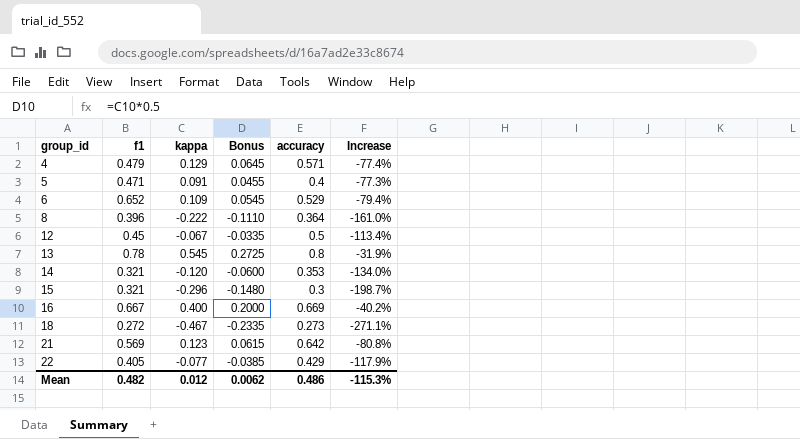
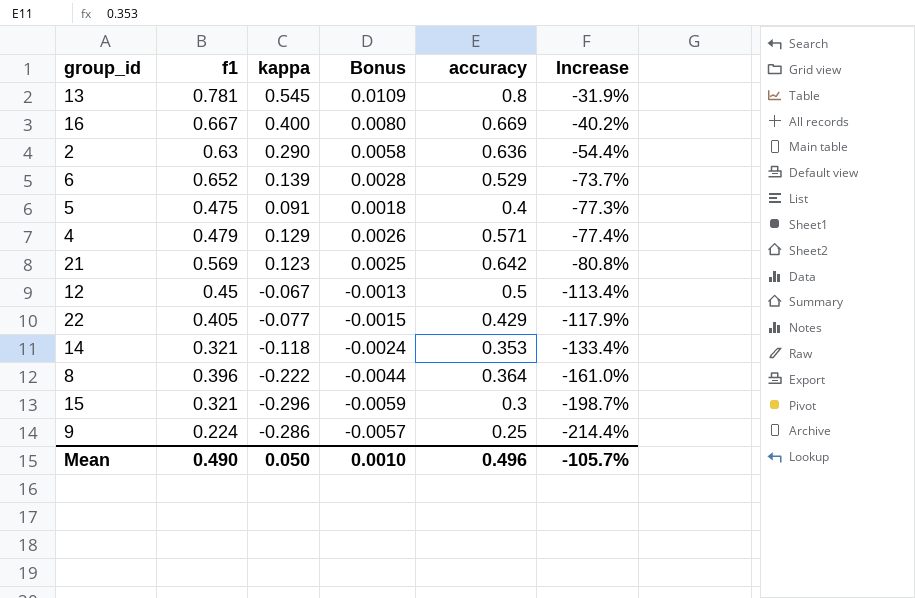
row order: group_id ascending -> Increase descending
column Bonus | formula: [kappa] * 0.5 -> [kappa] * 0.02
row 18: 0.272 | -0.467 | -0.2335 | 0.273 | -271.1% -> none
13 | f1: 0.78 -> 0.781
row 2: none -> 0.63 | 0.290 | 0.0058 | 0.636 | -54.4%
6 | kappa: 0.109 -> 0.139
6 | Increase: -79.4% -> -73.7%
5 | f1: 0.471 -> 0.475
14 | kappa: -0.120 -> -0.118
14 | Increase: -134.0% -> -133.4%
row 9: none -> 0.224 | -0.286 | -0.0057 | 0.25 | -214.4%
Mean | f1: 0.482 -> 0.490
Mean | kappa: 0.012 -> 0.050
Mean | Bonus: 0.0062 -> 0.0010
Mean | accuracy: 0.486 -> 0.496
Mean | Increase: -115.3% -> -105.7%

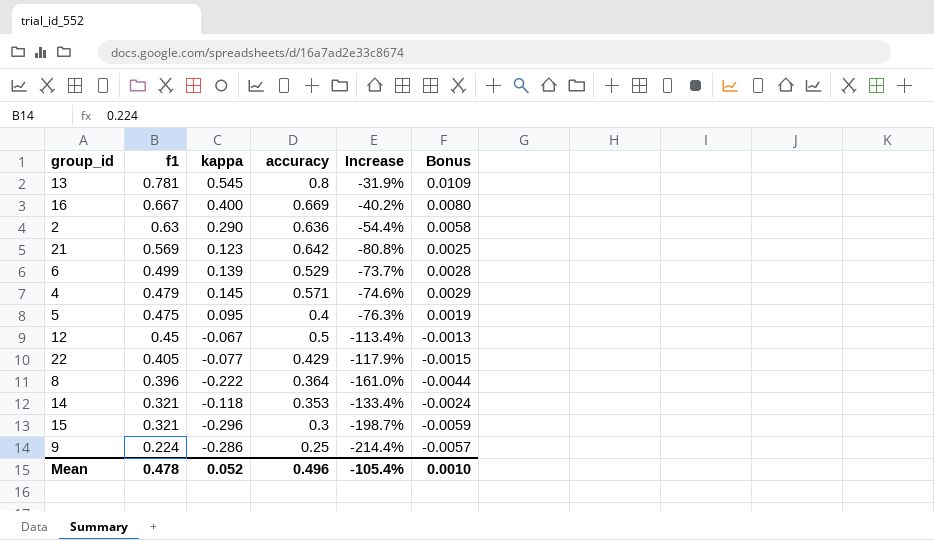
row order: Increase descending -> f1 descending
column Bonus | position: 4 -> 6
6 | f1: 0.652 -> 0.499
4 | kappa: 0.129 -> 0.145
4 | Increase: -77.4% -> -74.6%
4 | Bonus: 0.0026 -> 0.0029
5 | kappa: 0.091 -> 0.095
5 | Increase: -77.3% -> -76.3%
5 | Bonus: 0.0018 -> 0.0019
Mean | f1: 0.490 -> 0.478
Mean | kappa: 0.050 -> 0.052
Mean | Increase: -105.7% -> -105.4%

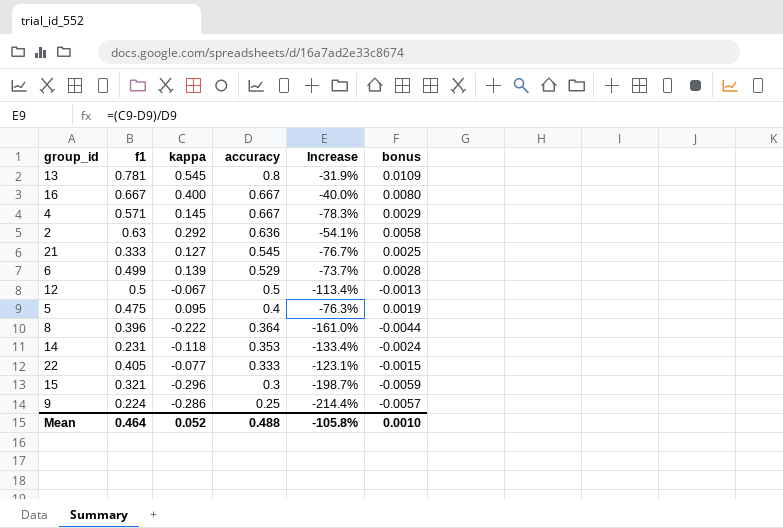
row order: f1 descending -> accuracy descending
column name: Bonus -> bonus
16 | accuracy: 0.669 -> 0.667
16 | Increase: -40.2% -> -40.0%
4 | f1: 0.479 -> 0.571
4 | accuracy: 0.571 -> 0.667
4 | Increase: -74.6% -> -78.3%
2 | kappa: 0.290 -> 0.292
2 | Increase: -54.4% -> -54.1%
21 | f1: 0.569 -> 0.333
21 | kappa: 0.123 -> 0.127
21 | accuracy: 0.642 -> 0.545
21 | Increase: -80.8% -> -76.7%
12 | f1: 0.45 -> 0.5
14 | f1: 0.321 -> 0.231
22 | accuracy: 0.429 -> 0.333
22 | Increase: -117.9% -> -123.1%
Mean | f1: 0.478 -> 0.464
Mean | accuracy: 0.496 -> 0.488
Mean | Increase: -105.4% -> -105.8%

